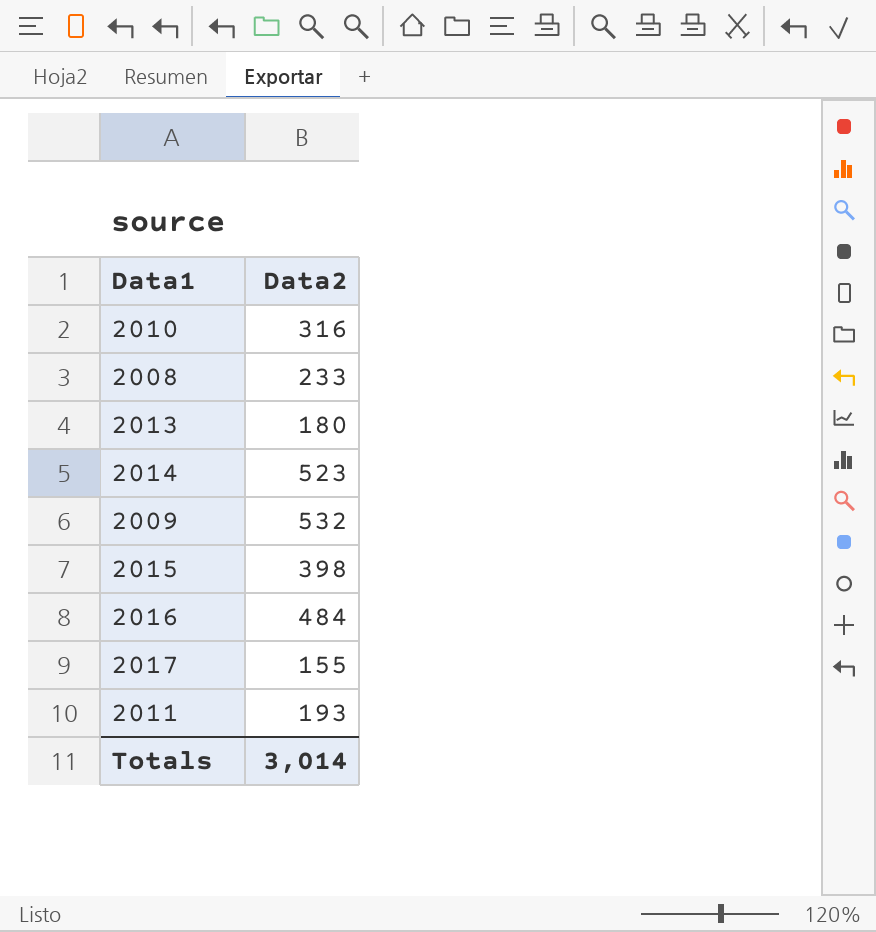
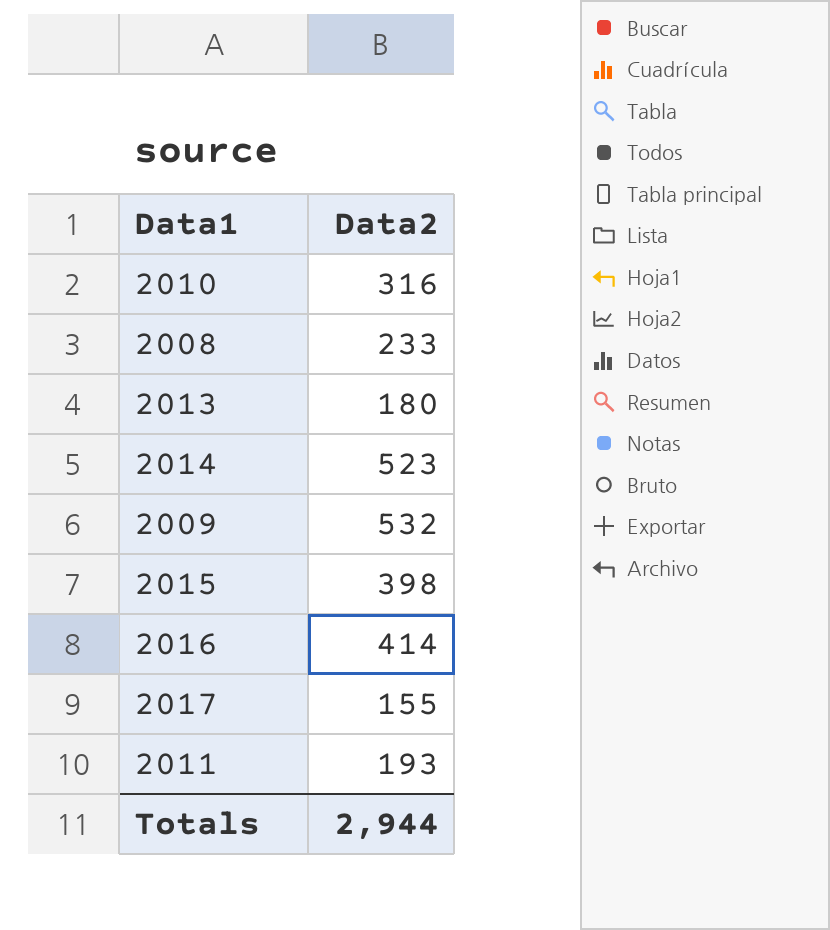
2016 | Data2: 484 -> 414
Totals | Data2: 3,014 -> 2,944

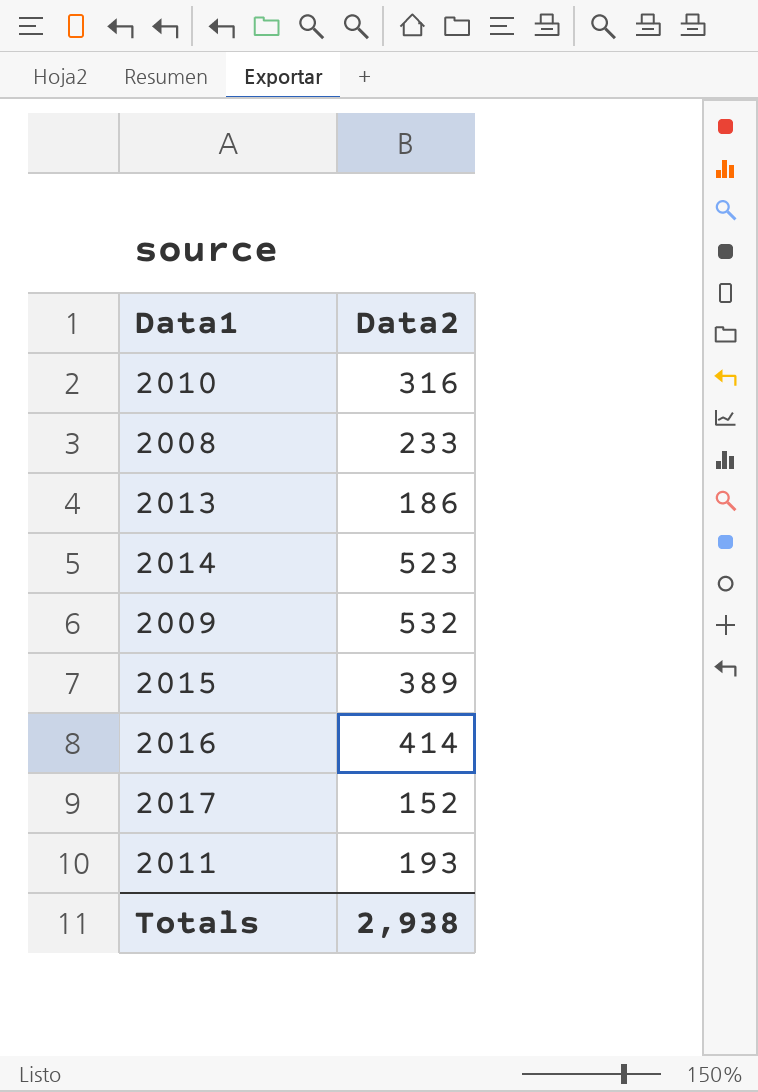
2013 | Data2: 180 -> 186
2015 | Data2: 398 -> 389
2017 | Data2: 155 -> 152
Totals | Data2: 2,944 -> 2,938

